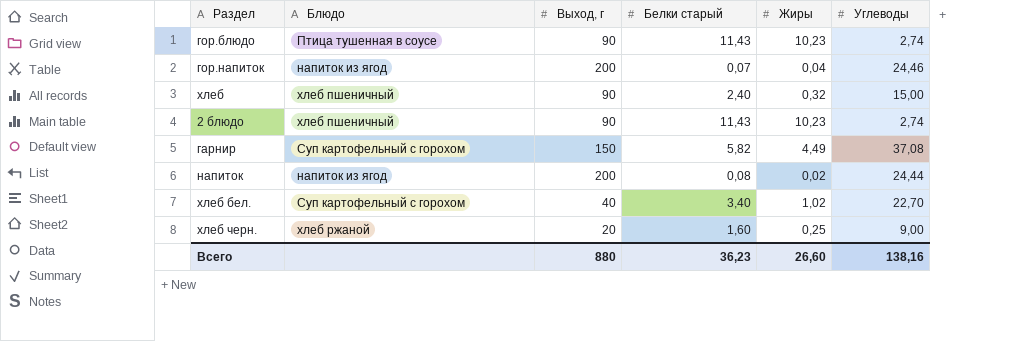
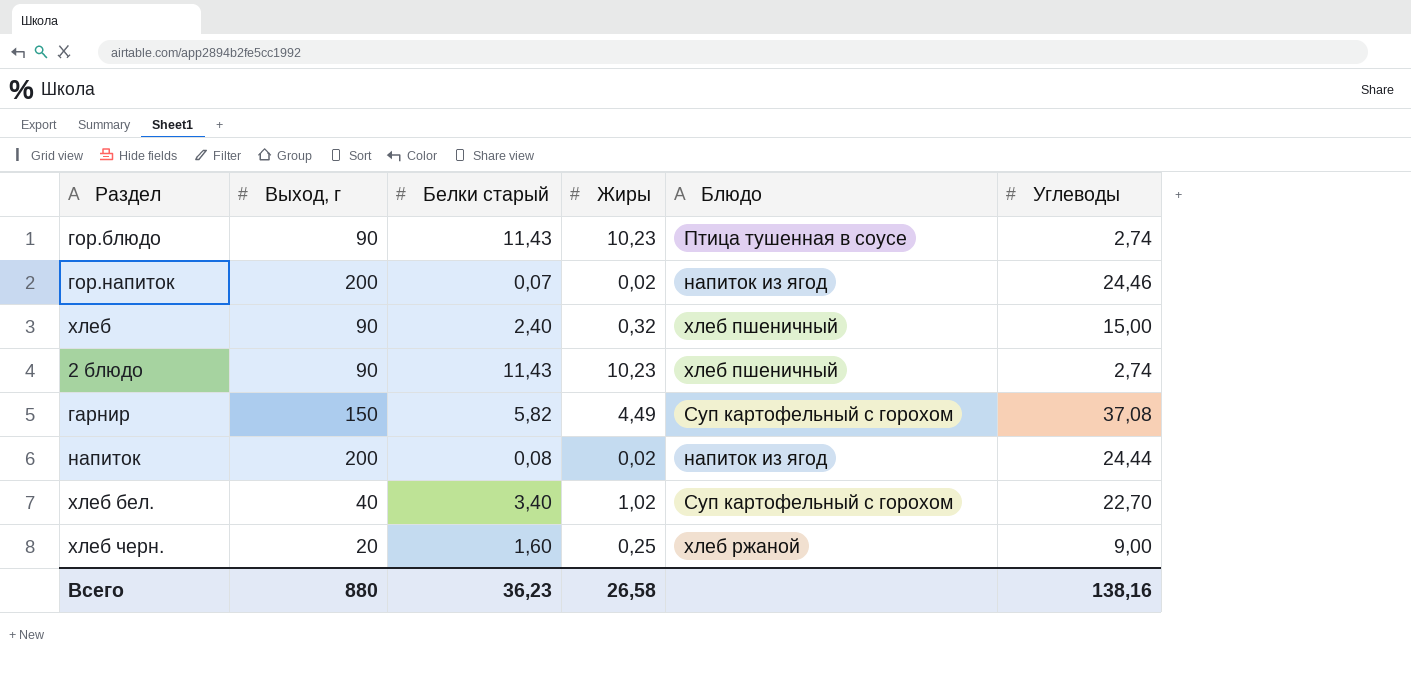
column Блюдо | position: 2 -> 5
гор.напиток | Жиры: 0,04 -> 0,02
Всего | Жиры: 26,60 -> 26,58

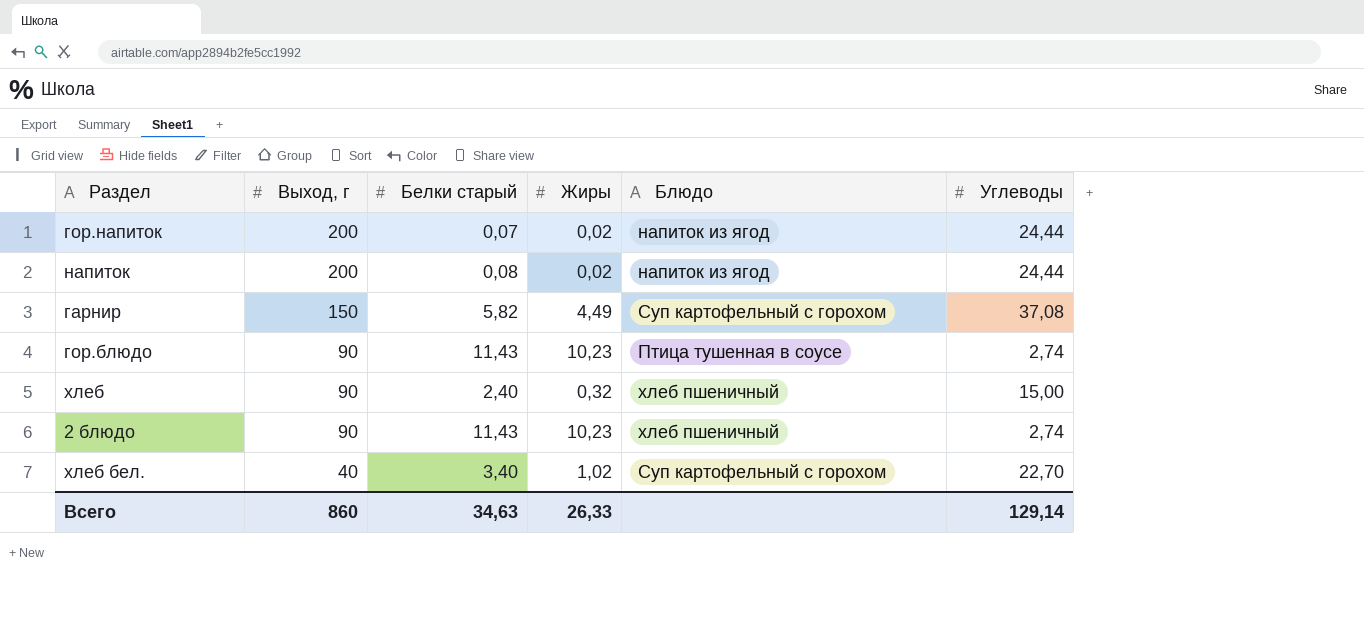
row order: none -> Выход, г descending
row хлеб черн.: 20 | 1,60 | 0,25 | хлеб ржаной | 9,00 -> none
гор.напиток | Углеводы: 24,46 -> 24,44
Всего | Выход, г: 880 -> 860
Всего | Белки старый: 36,23 -> 34,63
Всего | Жиры: 26,58 -> 26,33
Всего | Углеводы: 138,16 -> 129,14

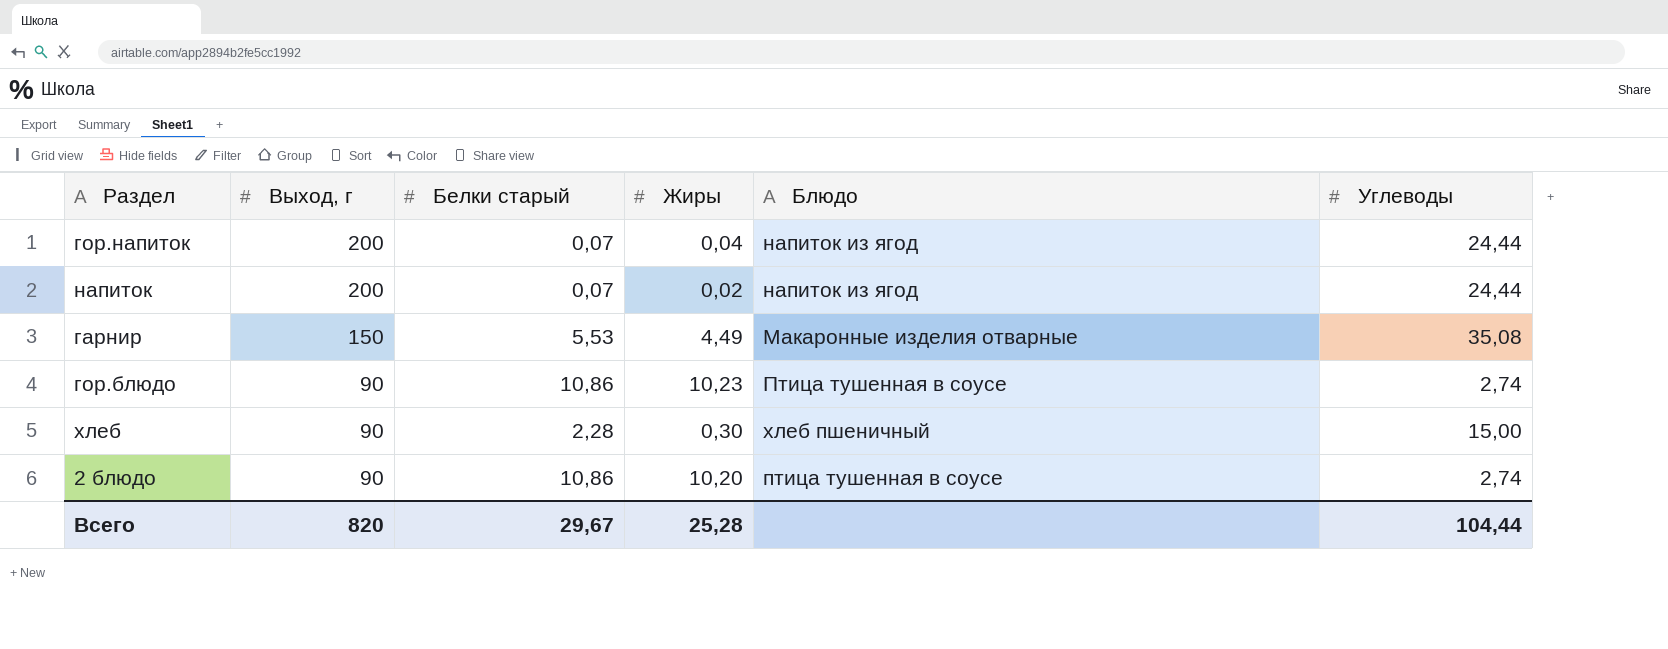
row хлеб бел.: 40 | 3,40 | 1,02 | Суп картофельный с горохом | 22,70 -> none
гор.напиток | Жиры: 0,02 -> 0,04
напиток | Белки старый: 0,08 -> 0,07
гарнир | Белки старый: 5,82 -> 5,53
гарнир | Блюдо: Суп картофельный с горохом -> Макаронные изделия отварные
гарнир | Углеводы: 37,08 -> 35,08
гор.блюдо | Белки старый: 11,43 -> 10,86
хлеб | Белки старый: 2,40 -> 2,28
хлеб | Жиры: 0,32 -> 0,30
2 блюдо | Белки старый: 11,43 -> 10,86
2 блюдо | Жиры: 10,23 -> 10,20
2 блюдо | Блюдо: хлеб пшеничный -> птица тушенная в соусе
Всего | Выход, г: 860 -> 820
Всего | Белки старый: 34,63 -> 29,67
Всего | Жиры: 26,33 -> 25,28
Всего | Углеводы: 129,14 -> 104,44

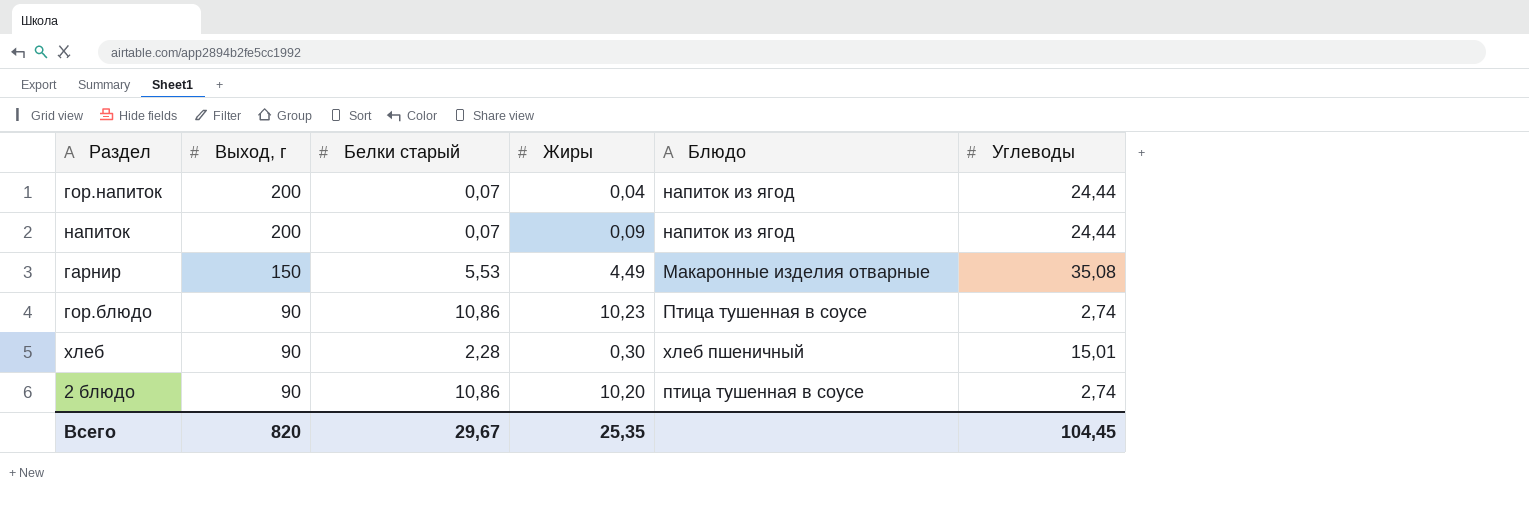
напиток | Жиры: 0,02 -> 0,09
хлеб | Углеводы: 15,00 -> 15,01
Всего | Жиры: 25,28 -> 25,35
Всего | Углеводы: 104,44 -> 104,45

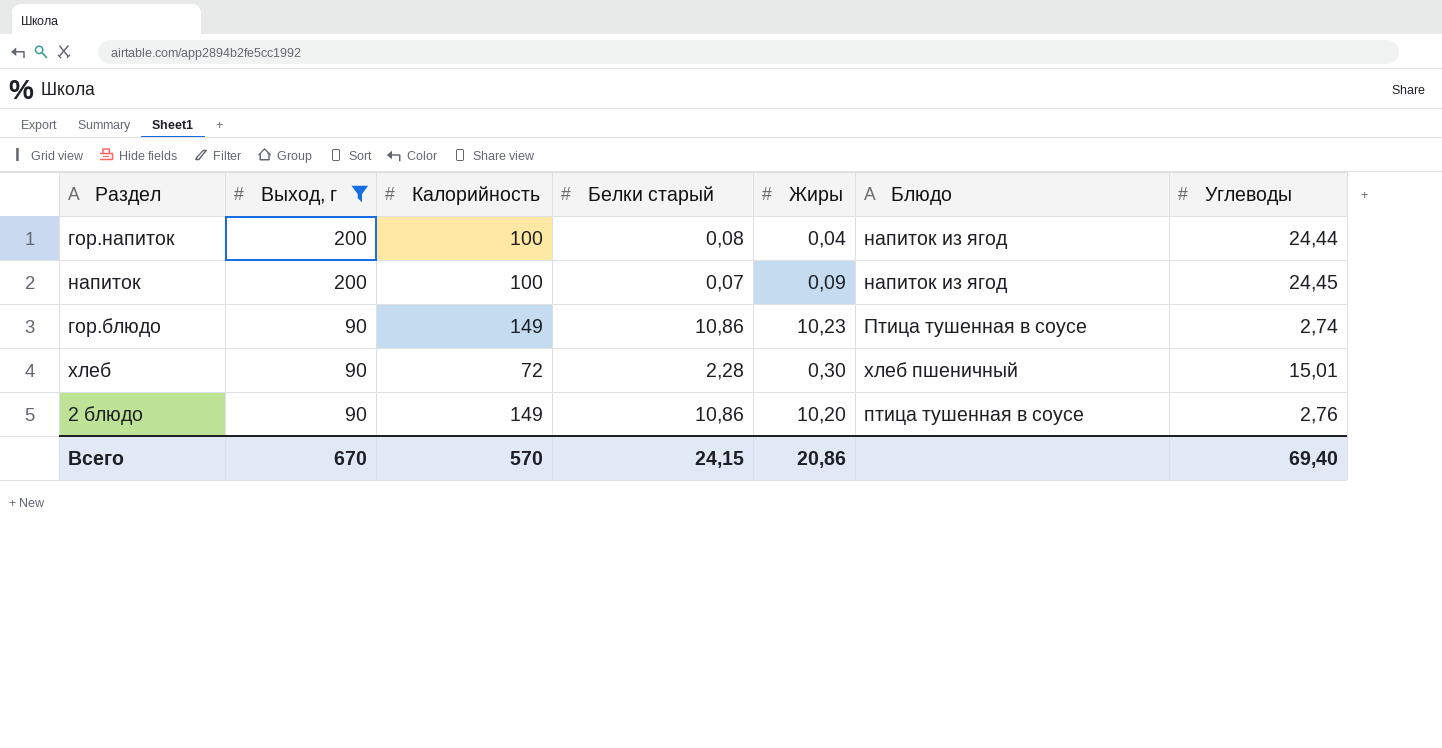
filter: none -> Выход, г != 150
column Калорийность | position: none -> 3
гор.напиток | Белки старый: 0,07 -> 0,08
напиток | Углеводы: 24,44 -> 24,45
2 блюдо | Углеводы: 2,74 -> 2,76
Всего | Выход, г: 820 -> 670
Всего | Белки старый: 29,67 -> 24,15
Всего | Жиры: 25,35 -> 20,86
Всего | Углеводы: 104,45 -> 69,40

